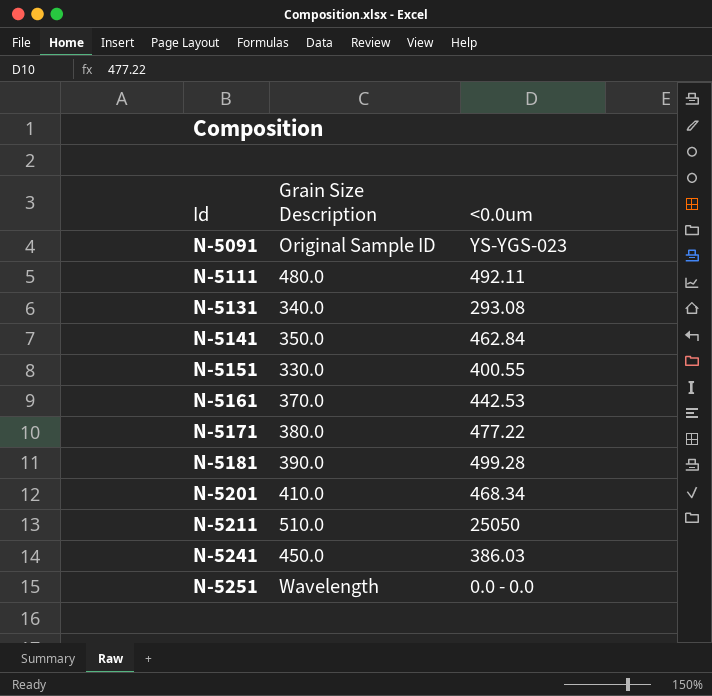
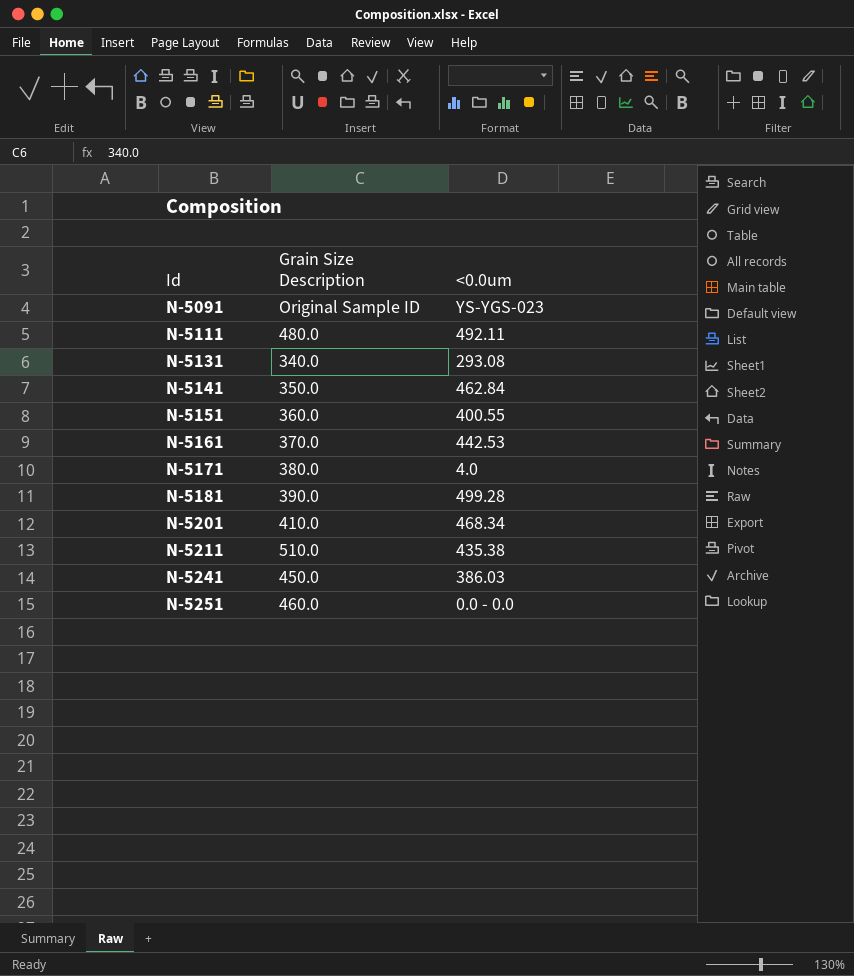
N-5151 | Grain Size Description: 330.0 -> 360.0
N-5171 | <0.0um: 477.22 -> 4.0
N-5211 | <0.0um: 25050 -> 435.38
N-5251 | Grain Size Description: Wavelength -> 460.0

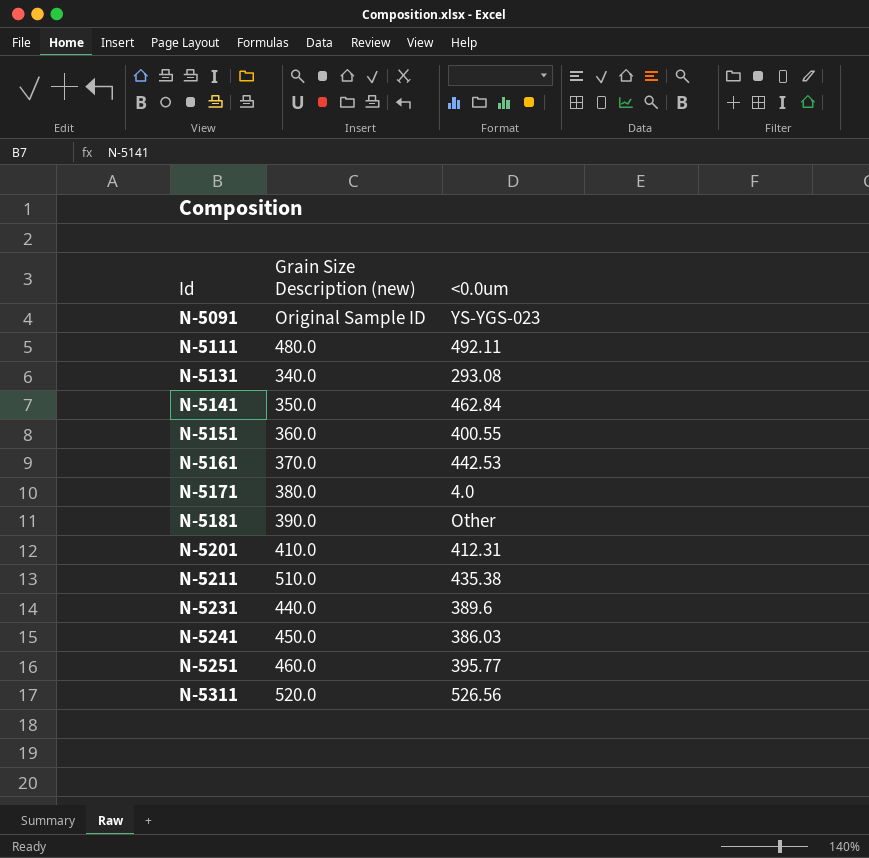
column name: Grain Size Description -> Grain Size Description (new)
N-5181 | <0.0um: 499.28 -> Other
N-5201 | <0.0um: 468.34 -> 412.31
row N-5231: none -> 440.0 | 389.6
N-5251 | <0.0um: 0.0 - 0.0 -> 395.77
row N-5311: none -> 520.0 | 526.56

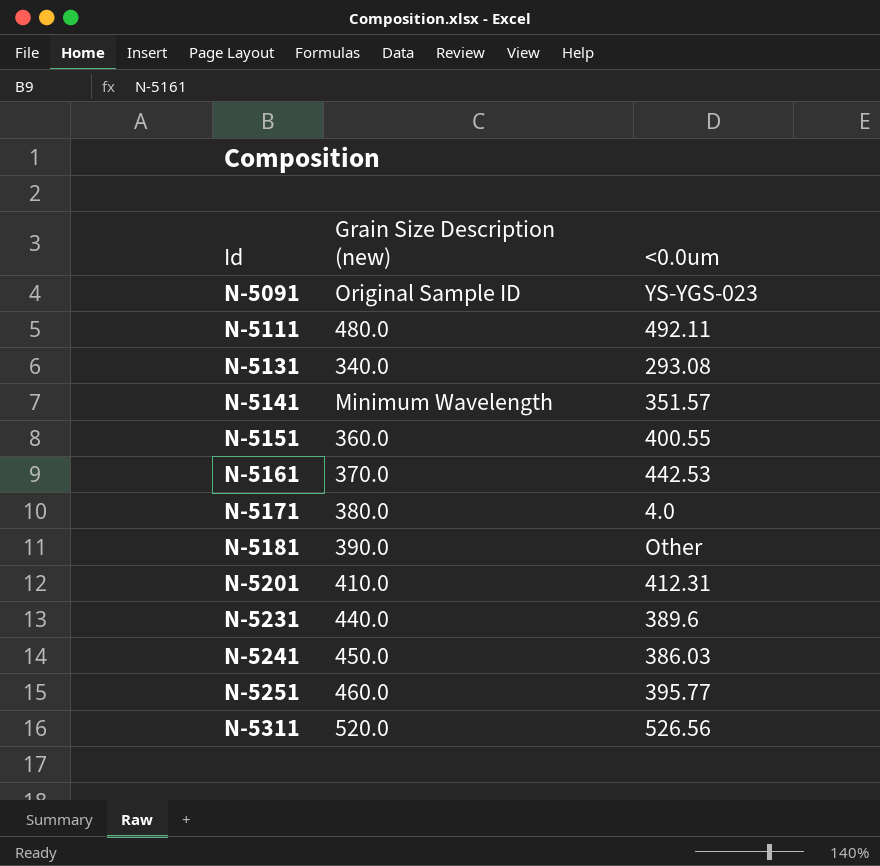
row N-5211: 510.0 | 435.38 -> none
N-5141 | Grain Size Description (new): 350.0 -> Minimum Wavelength
N-5141 | <0.0um: 462.84 -> 351.57

